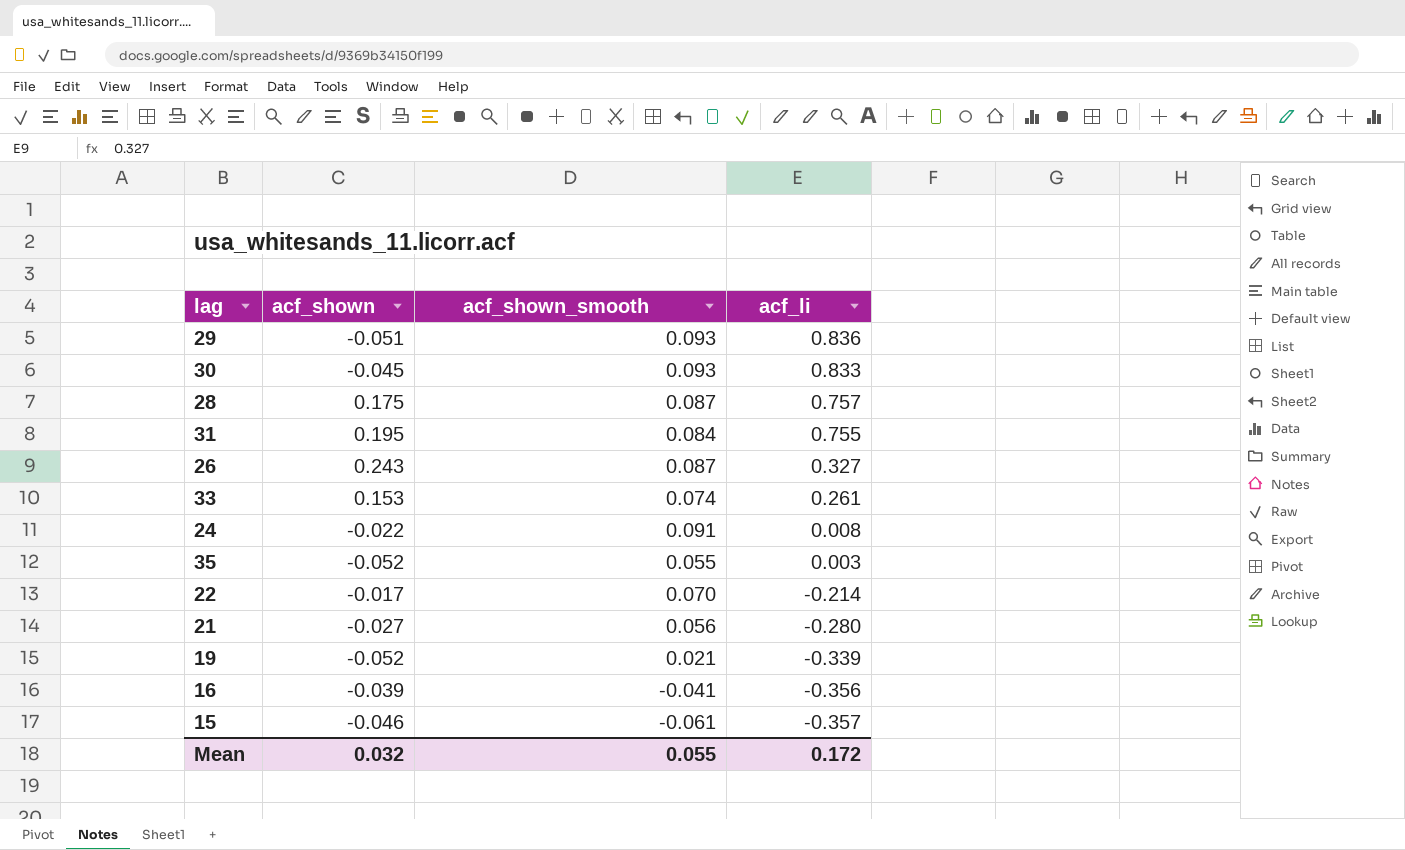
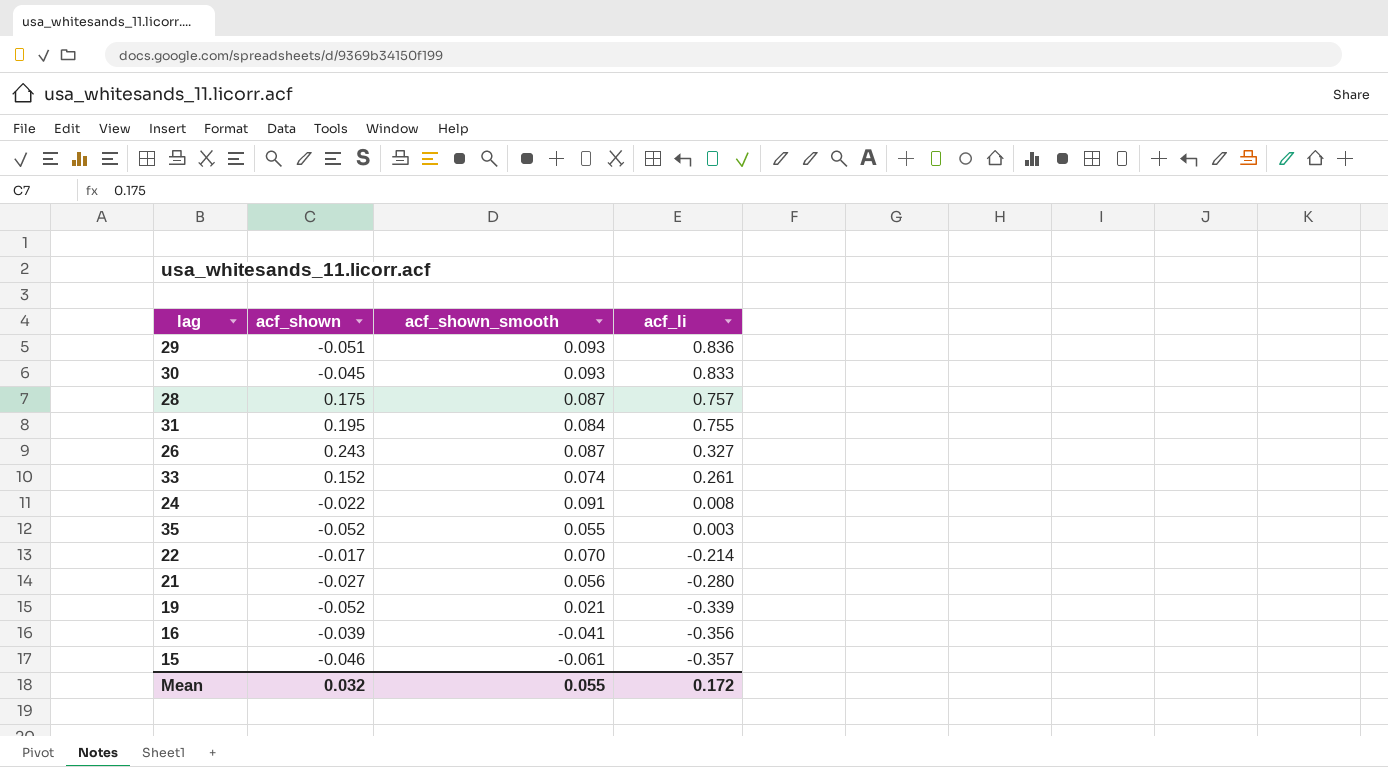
33 | acf_shown: 0.153 -> 0.152

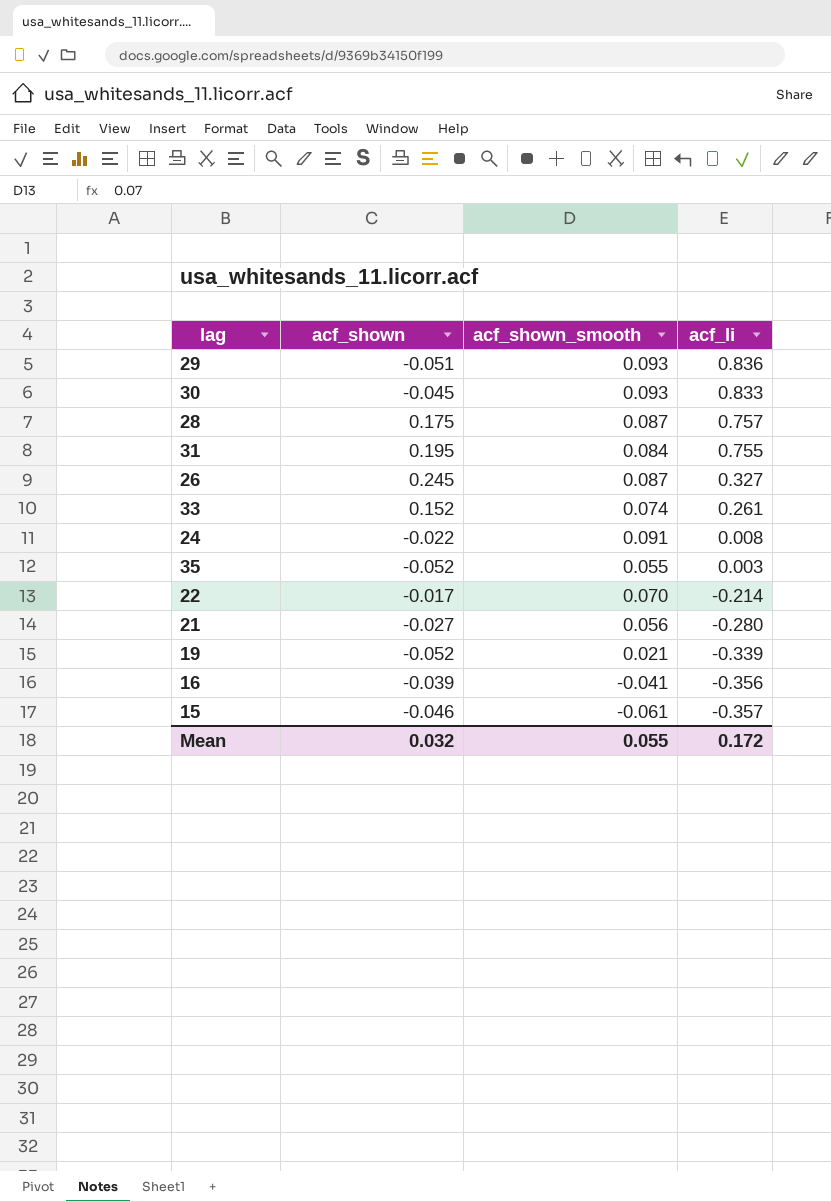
26 | acf_shown: 0.243 -> 0.245

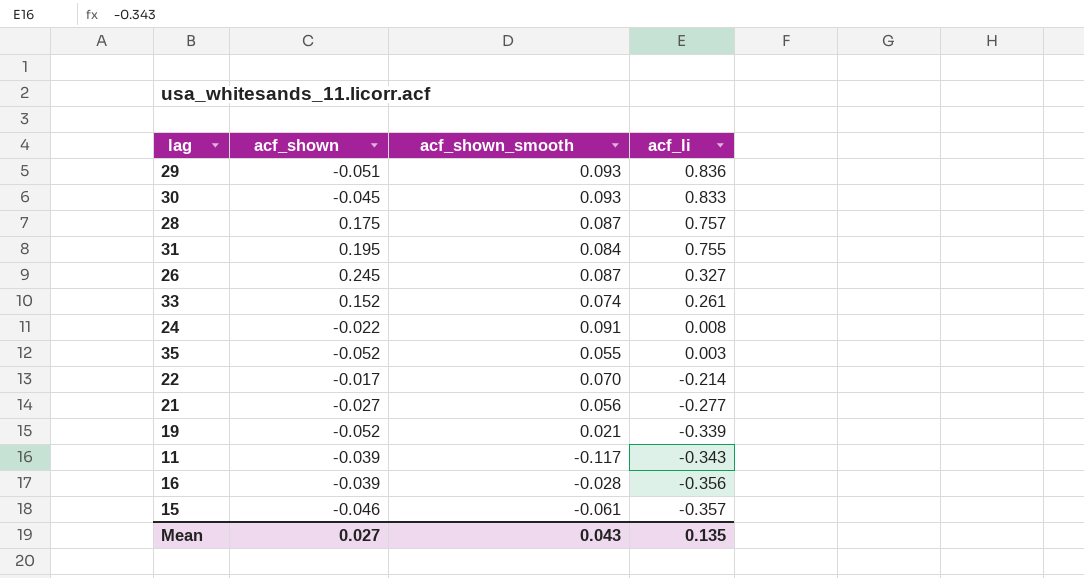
21 | acf_li: -0.280 -> -0.277
row 11: none -> -0.039 | -0.117 | -0.343
16 | acf_shown_smooth: -0.041 -> -0.028
Mean | acf_shown: 0.032 -> 0.027
Mean | acf_shown_smooth: 0.055 -> 0.043
Mean | acf_li: 0.172 -> 0.135

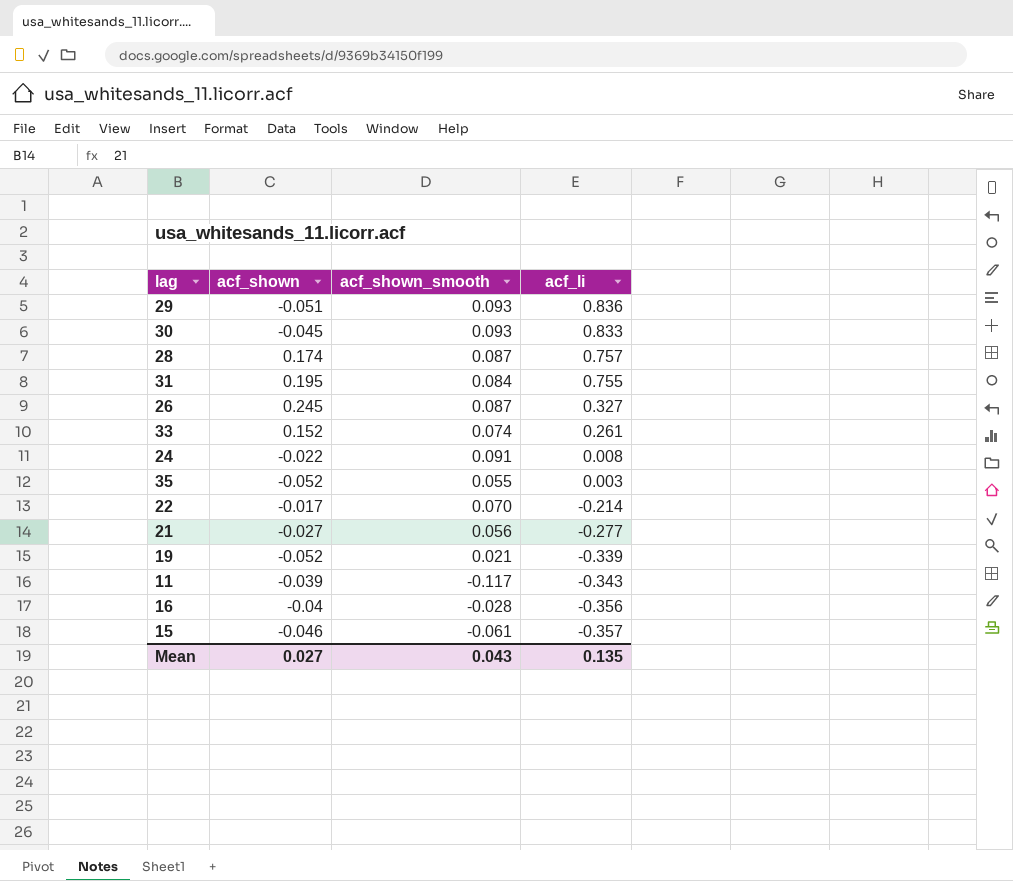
28 | acf_shown: 0.175 -> 0.174
16 | acf_shown: -0.039 -> -0.04

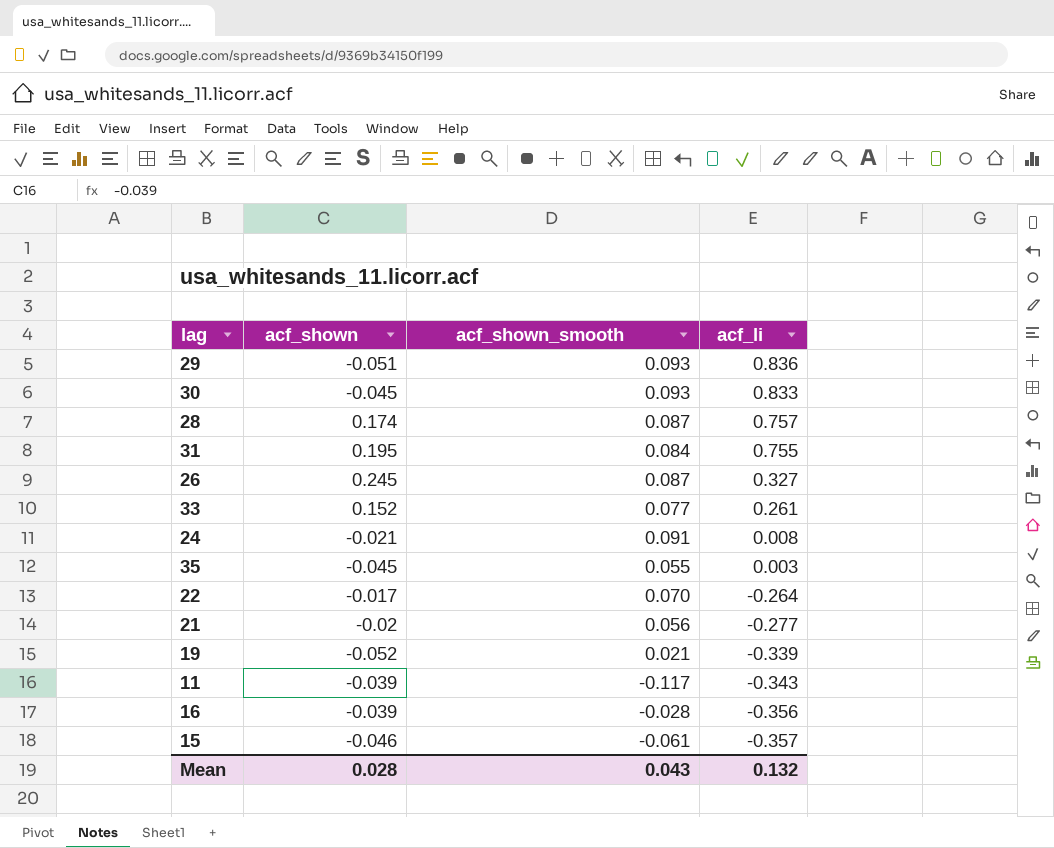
33 | acf_shown_smooth: 0.074 -> 0.077
24 | acf_shown: -0.022 -> -0.021
35 | acf_shown: -0.052 -> -0.045
22 | acf_li: -0.214 -> -0.264
21 | acf_shown: -0.027 -> -0.02
16 | acf_shown: -0.04 -> -0.039
Mean | acf_shown: 0.027 -> 0.028
Mean | acf_li: 0.135 -> 0.132

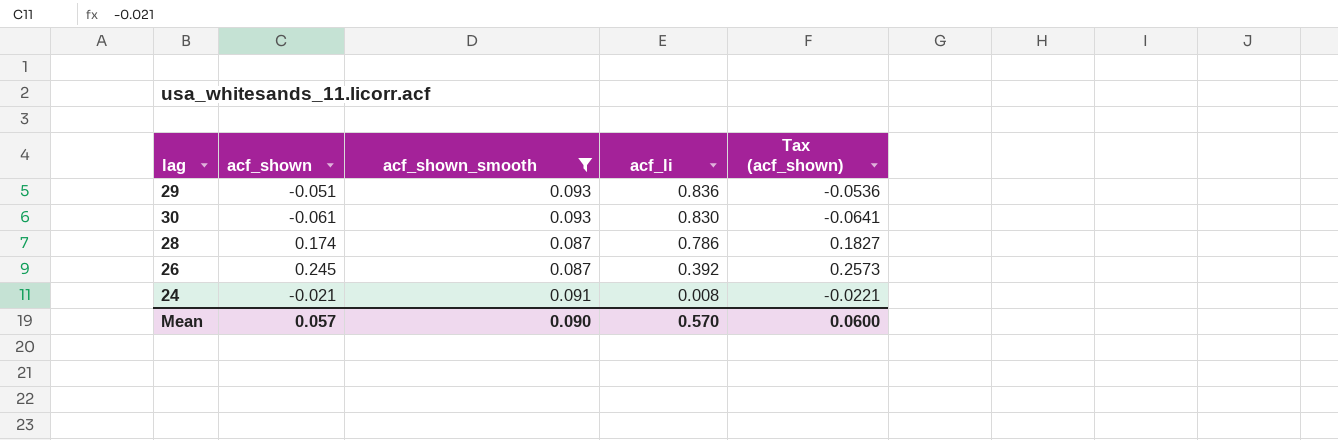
filter: none -> acf_shown_smooth >= 0.087
column Tax (acf_shown) | formula: none -> [acf_shown] * 1.05
30 | acf_shown: -0.045 -> -0.061
30 | acf_li: 0.833 -> 0.830
28 | acf_li: 0.757 -> 0.786
26 | acf_li: 0.327 -> 0.392
Mean | acf_shown: 0.028 -> 0.057
Mean | acf_shown_smooth: 0.043 -> 0.090
Mean | acf_li: 0.132 -> 0.570

